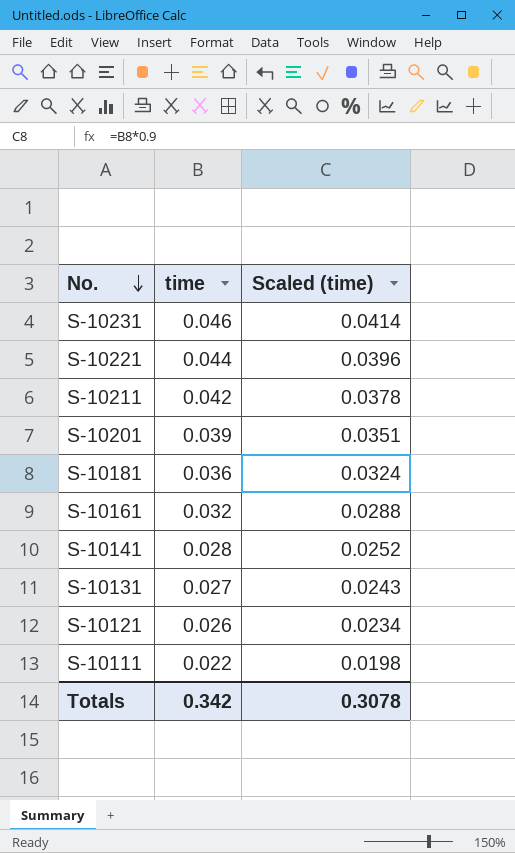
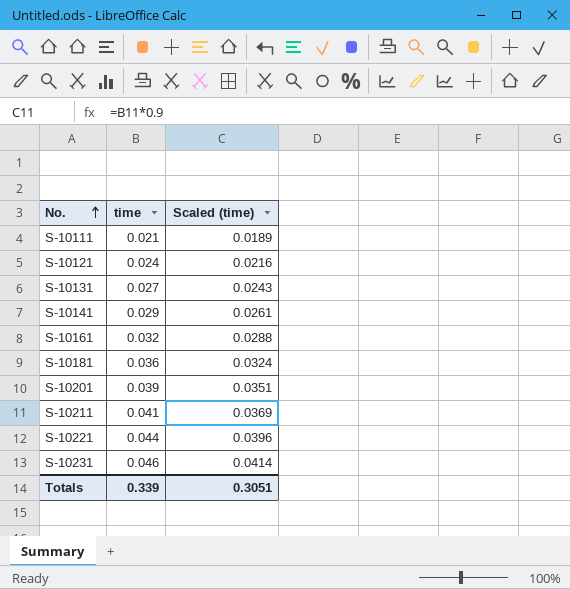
row order: No. descending -> No. ascending
S-10111 | time: 0.022 -> 0.021
S-10111 | Scaled (time): 0.0198 -> 0.0189
S-10121 | time: 0.026 -> 0.024
S-10121 | Scaled (time): 0.0234 -> 0.0216
S-10141 | time: 0.028 -> 0.029
S-10141 | Scaled (time): 0.0252 -> 0.0261
S-10211 | time: 0.042 -> 0.041
S-10211 | Scaled (time): 0.0378 -> 0.0369
Totals | time: 0.342 -> 0.339
Totals | Scaled (time): 0.3078 -> 0.3051

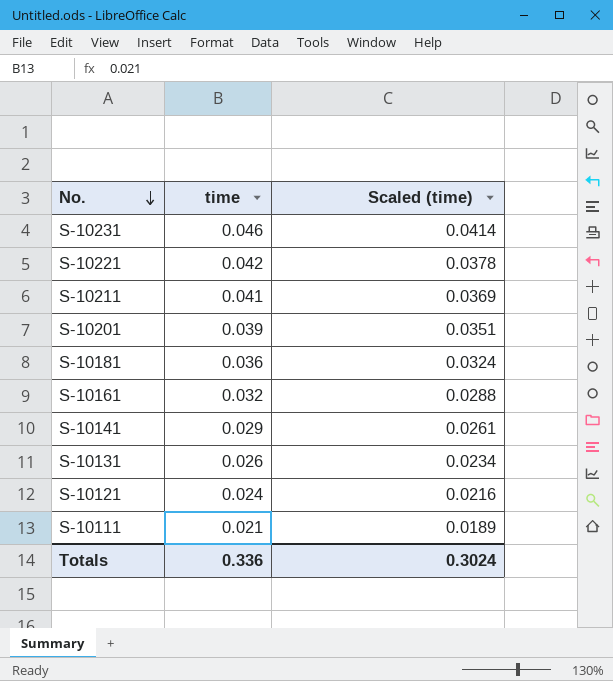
row order: No. ascending -> No. descending
S-10221 | time: 0.044 -> 0.042
S-10221 | Scaled (time): 0.0396 -> 0.0378
S-10131 | time: 0.027 -> 0.026
S-10131 | Scaled (time): 0.0243 -> 0.0234
Totals | time: 0.339 -> 0.336
Totals | Scaled (time): 0.3051 -> 0.3024

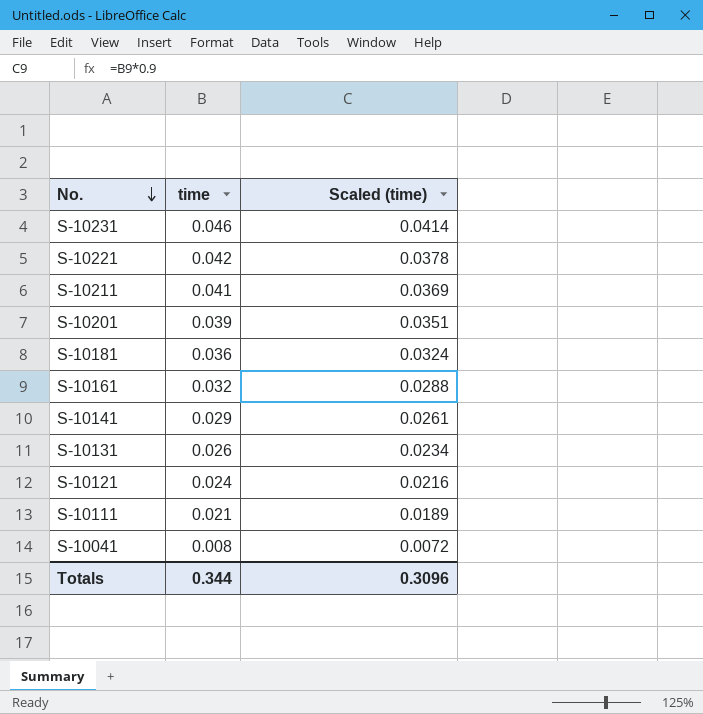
row S-10041: none -> 0.008 | 0.0072
Totals | time: 0.336 -> 0.344
Totals | Scaled (time): 0.3024 -> 0.3096

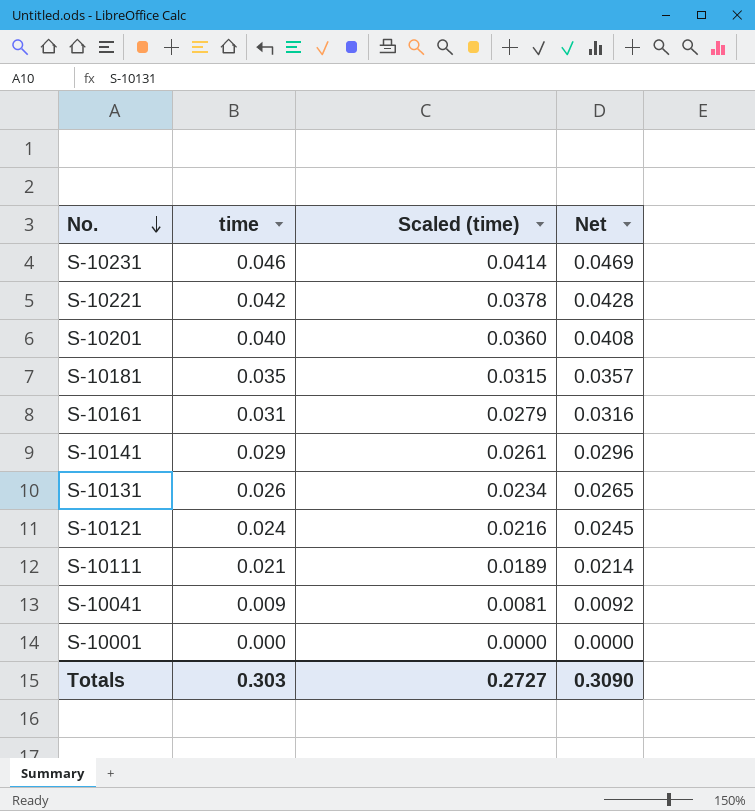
column Net | formula: none -> [time] * 1.02
row S-10211: 0.041 | 0.0369 -> none
S-10201 | time: 0.039 -> 0.040
S-10201 | Scaled (time): 0.0351 -> 0.0360
S-10181 | time: 0.036 -> 0.035
S-10181 | Scaled (time): 0.0324 -> 0.0315
S-10161 | time: 0.032 -> 0.031
S-10161 | Scaled (time): 0.0288 -> 0.0279
S-10041 | time: 0.008 -> 0.009
S-10041 | Scaled (time): 0.0072 -> 0.0081
row S-10001: none -> 0.000 | 0.0000 | 0.0000
Totals | time: 0.344 -> 0.303
Totals | Scaled (time): 0.3096 -> 0.2727

